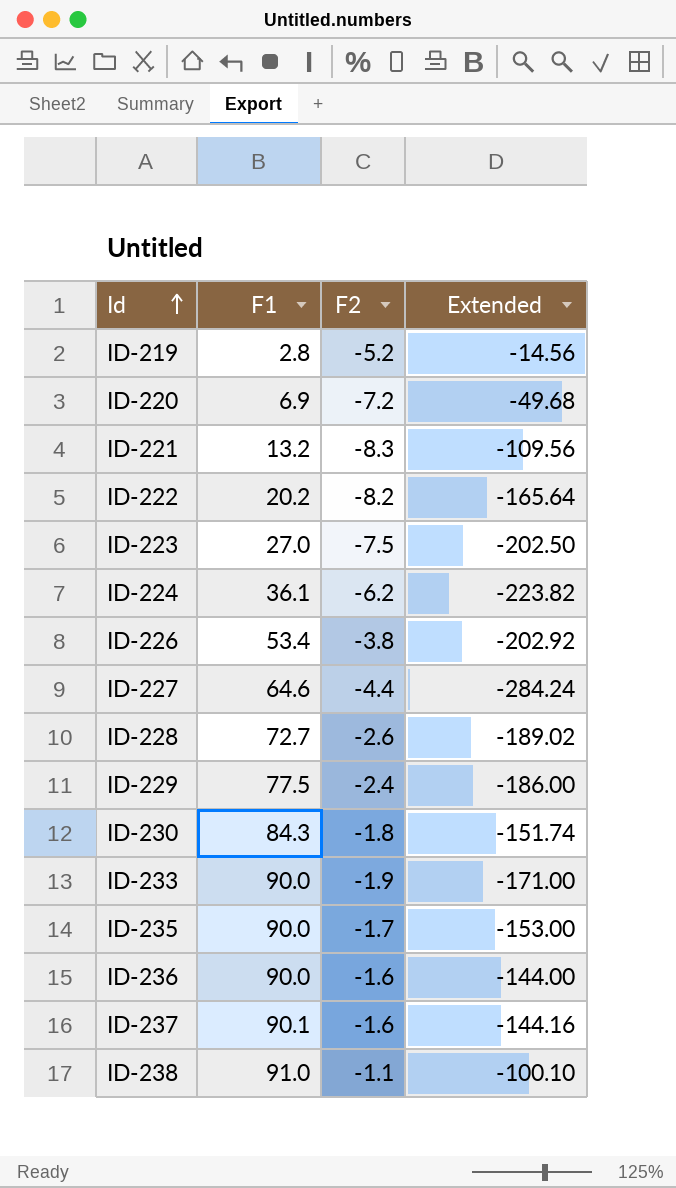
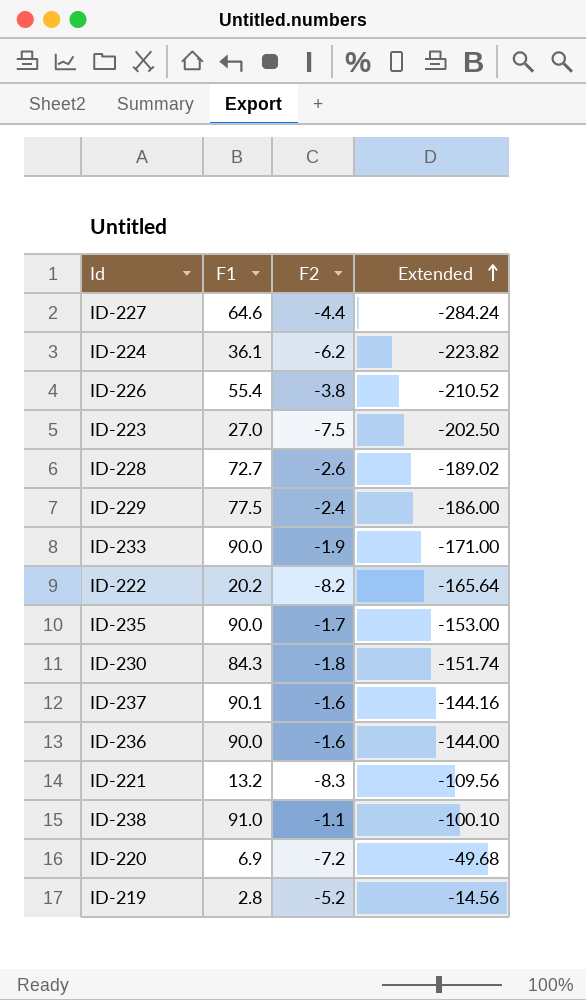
row order: Id ascending -> Extended ascending
ID-226 | F1: 53.4 -> 55.4
ID-226 | Extended: -202.92 -> -210.52

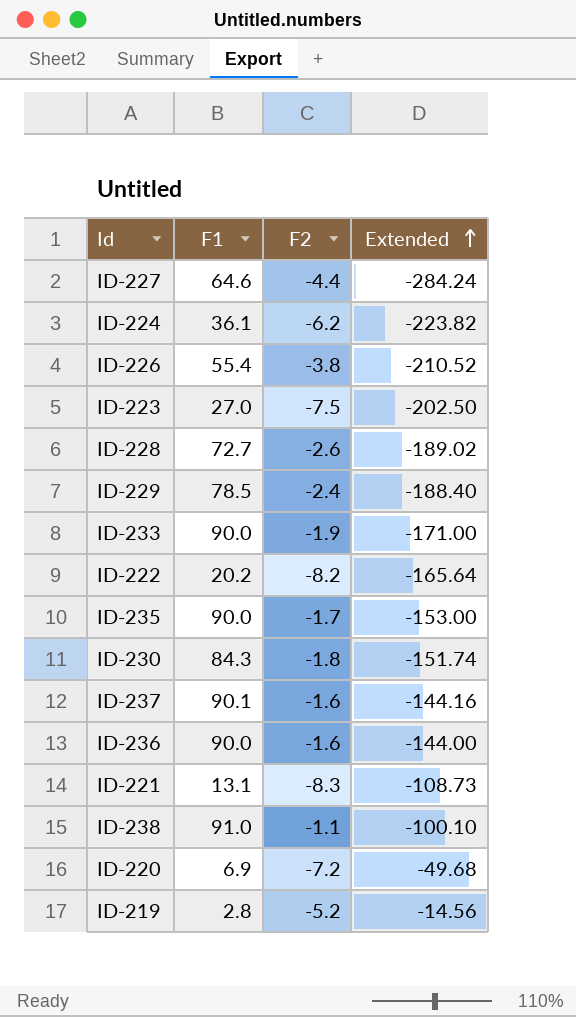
ID-229 | F1: 77.5 -> 78.5
ID-229 | Extended: -186.00 -> -188.40
ID-221 | F1: 13.2 -> 13.1
ID-221 | Extended: -109.56 -> -108.73

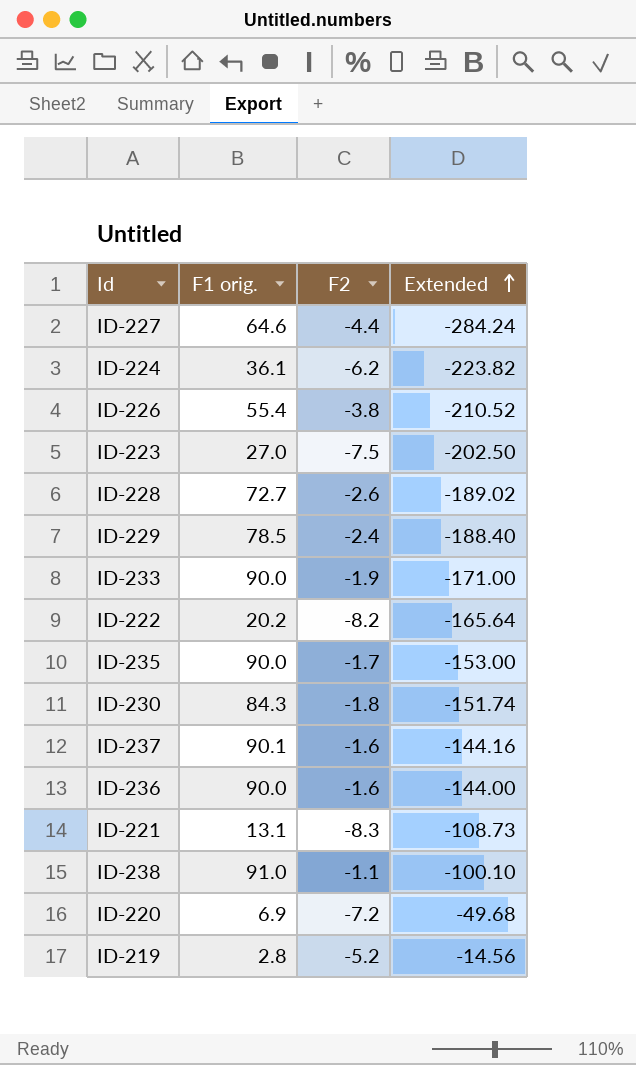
column name: F1 -> F1 orig.

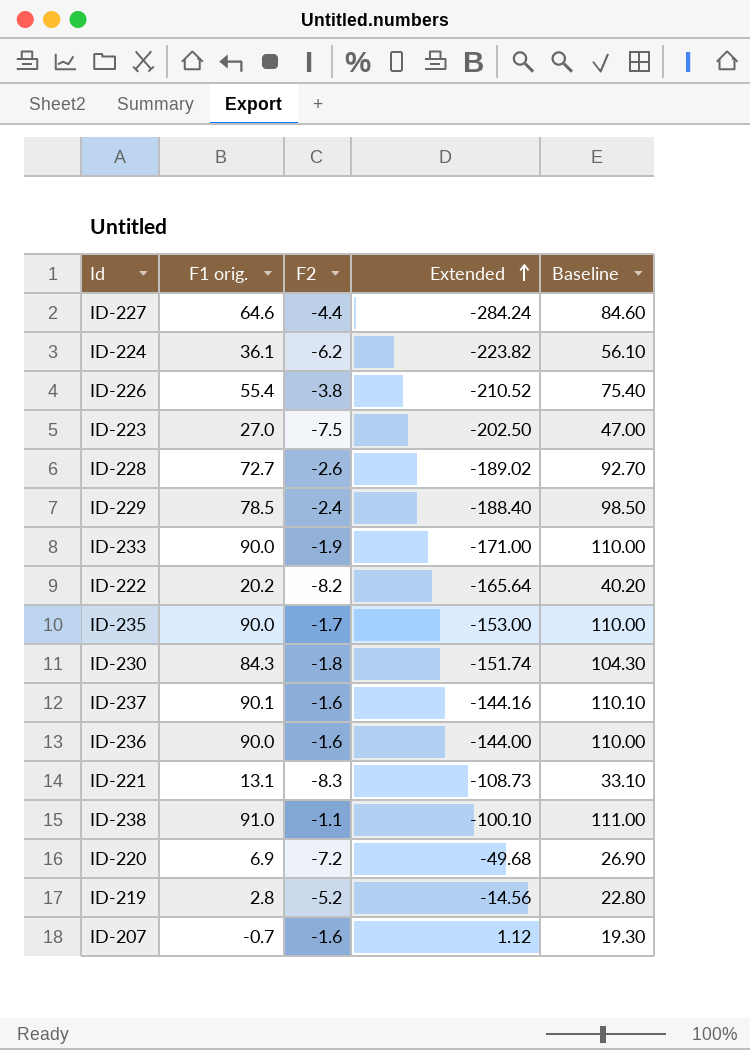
column Baseline | formula: none -> [F1 orig.] + 20
row ID-207: none -> -0.7 | -1.6 | 1.12 | 19.30

